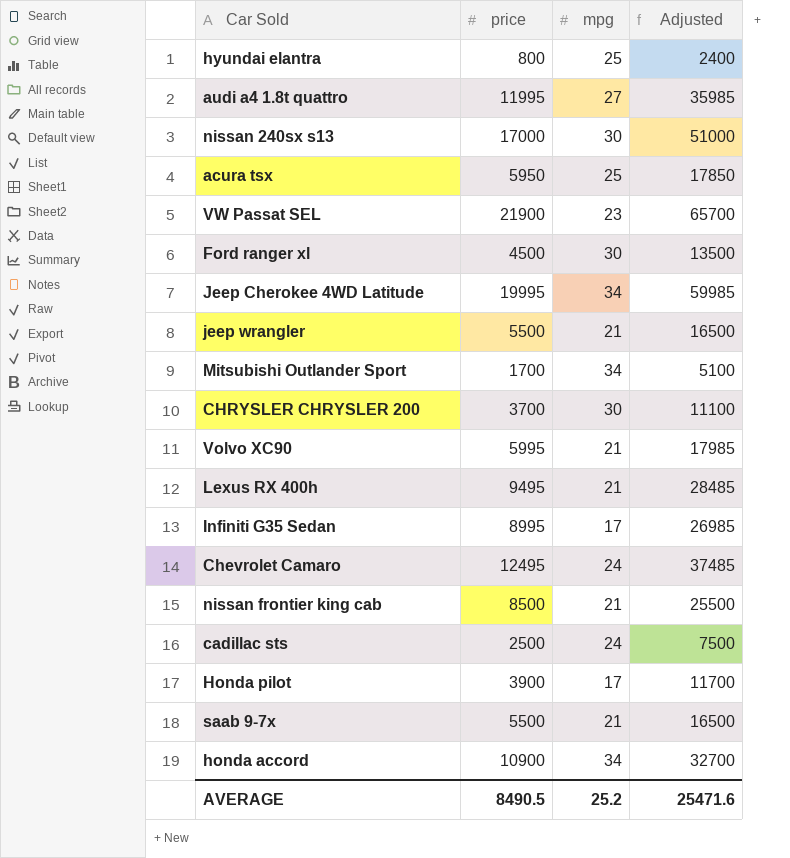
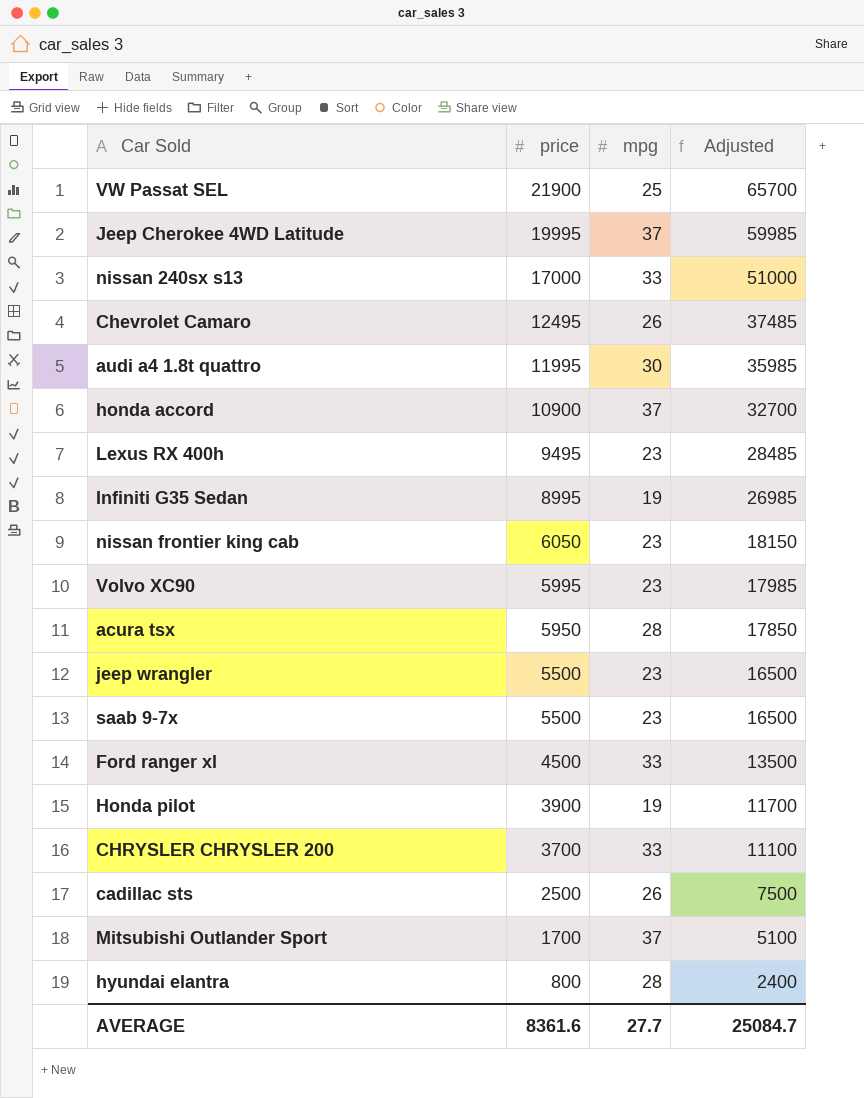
row order: none -> price descending
VW Passat SEL | mpg: 23 -> 25
Jeep Cherokee 4WD Latitude | mpg: 34 -> 37
nissan 240sx s13 | mpg: 30 -> 33
Chevrolet Camaro | mpg: 24 -> 26
audi a4 1.8t quattro | mpg: 27 -> 30
honda accord | mpg: 34 -> 37
Lexus RX 400h | mpg: 21 -> 23
Infiniti G35 Sedan | mpg: 17 -> 19
nissan frontier king cab | price: 8500 -> 6050
nissan frontier king cab | mpg: 21 -> 23
nissan frontier king cab | Adjusted: 25500 -> 18150
Volvo XC90 | mpg: 21 -> 23
acura tsx | mpg: 25 -> 28
jeep wrangler | mpg: 21 -> 23
saab 9-7x | mpg: 21 -> 23
Ford ranger xl | mpg: 30 -> 33
Honda pilot | mpg: 17 -> 19
CHRYSLER CHRYSLER 200 | mpg: 30 -> 33
cadillac sts | mpg: 24 -> 26
Mitsubishi Outlander Sport | mpg: 34 -> 37
hyundai elantra | mpg: 25 -> 28
AVERAGE | price: 8490.5 -> 8361.6
AVERAGE | mpg: 25.2 -> 27.7
AVERAGE | Adjusted: 25471.6 -> 25084.7

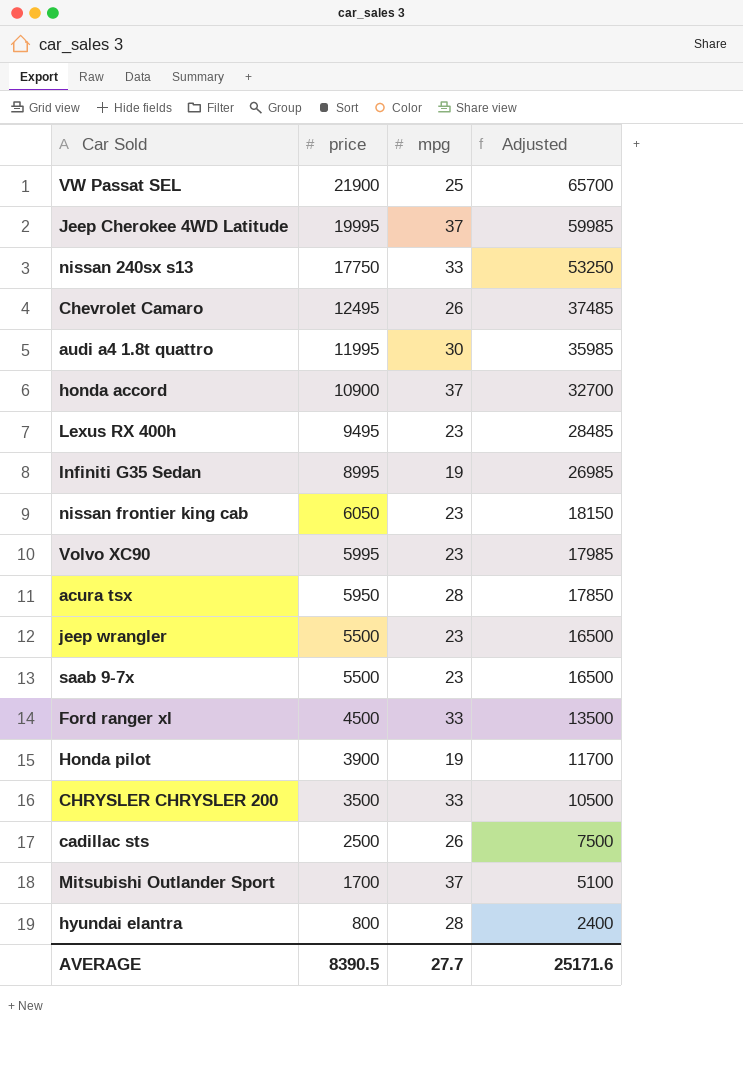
nissan 240sx s13 | price: 17000 -> 17750
nissan 240sx s13 | Adjusted: 51000 -> 53250
CHRYSLER CHRYSLER 200 | price: 3700 -> 3500
CHRYSLER CHRYSLER 200 | Adjusted: 11100 -> 10500
AVERAGE | price: 8361.6 -> 8390.5
AVERAGE | Adjusted: 25084.7 -> 25171.6

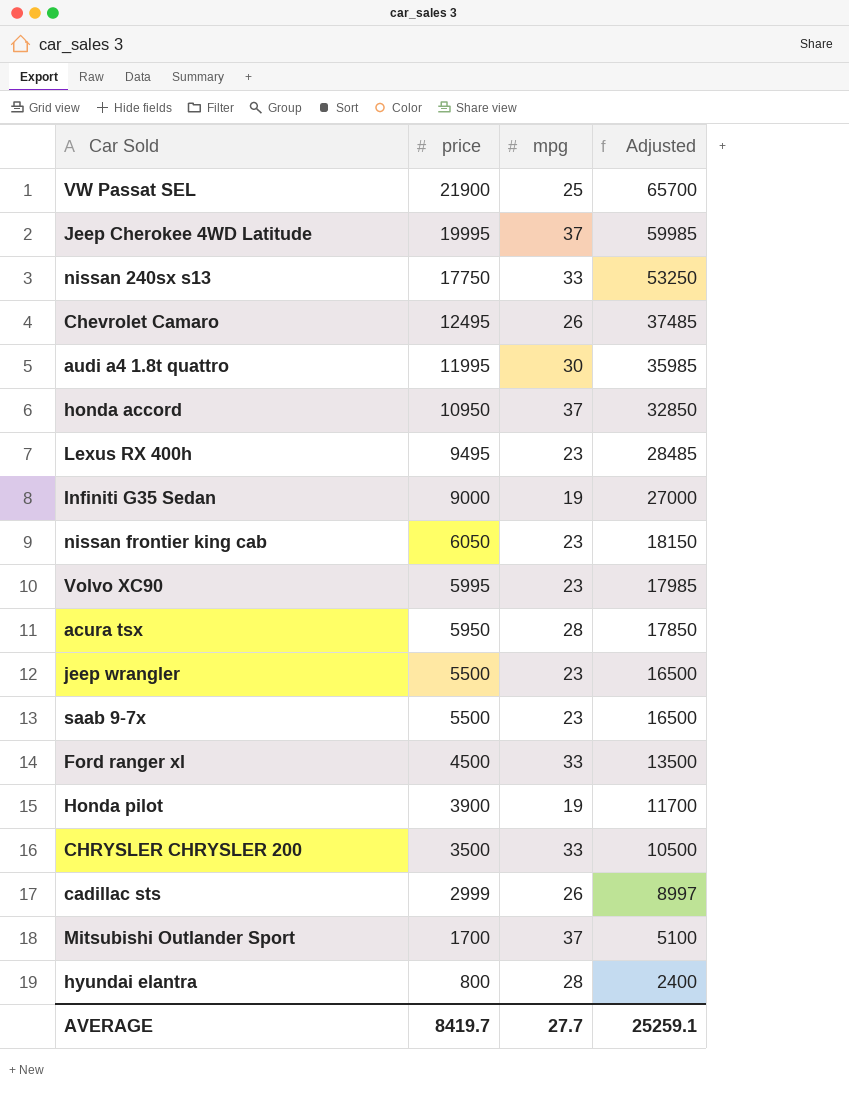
honda accord | price: 10900 -> 10950
honda accord | Adjusted: 32700 -> 32850
Infiniti G35 Sedan | price: 8995 -> 9000
Infiniti G35 Sedan | Adjusted: 26985 -> 27000
cadillac sts | price: 2500 -> 2999
cadillac sts | Adjusted: 7500 -> 8997
AVERAGE | price: 8390.5 -> 8419.7
AVERAGE | Adjusted: 25171.6 -> 25259.1

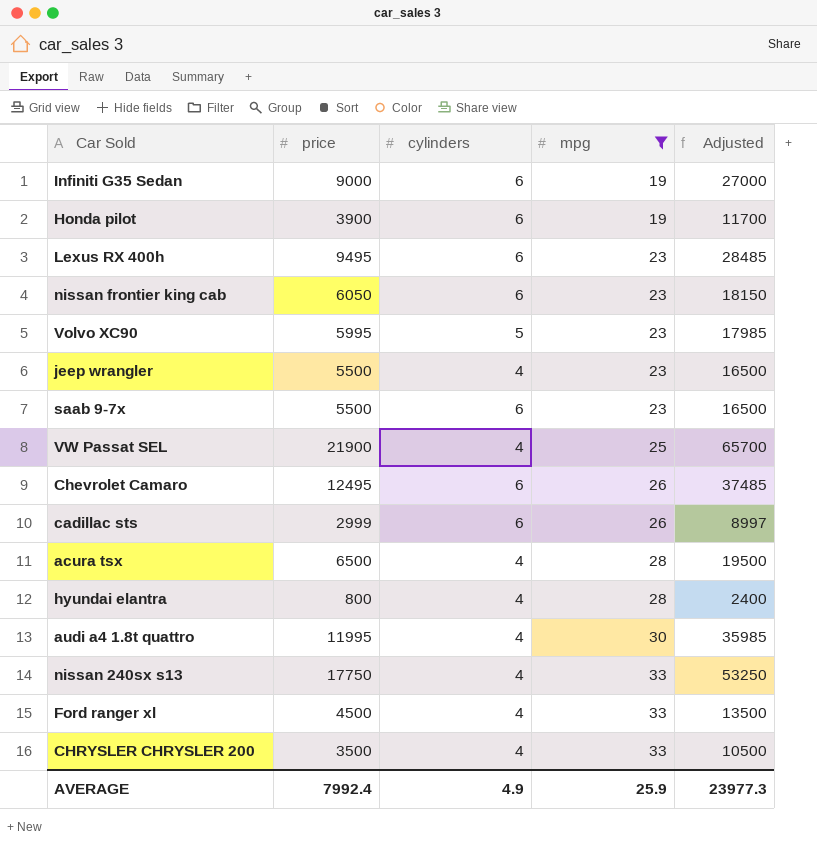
filter: none -> mpg != 37
row order: price descending -> mpg ascending
column cylinders | position: none -> 3
acura tsx | price: 5950 -> 6500
acura tsx | Adjusted: 17850 -> 19500
AVERAGE | price: 8419.7 -> 7992.4
AVERAGE | mpg: 27.7 -> 25.9
AVERAGE | Adjusted: 25259.1 -> 23977.3

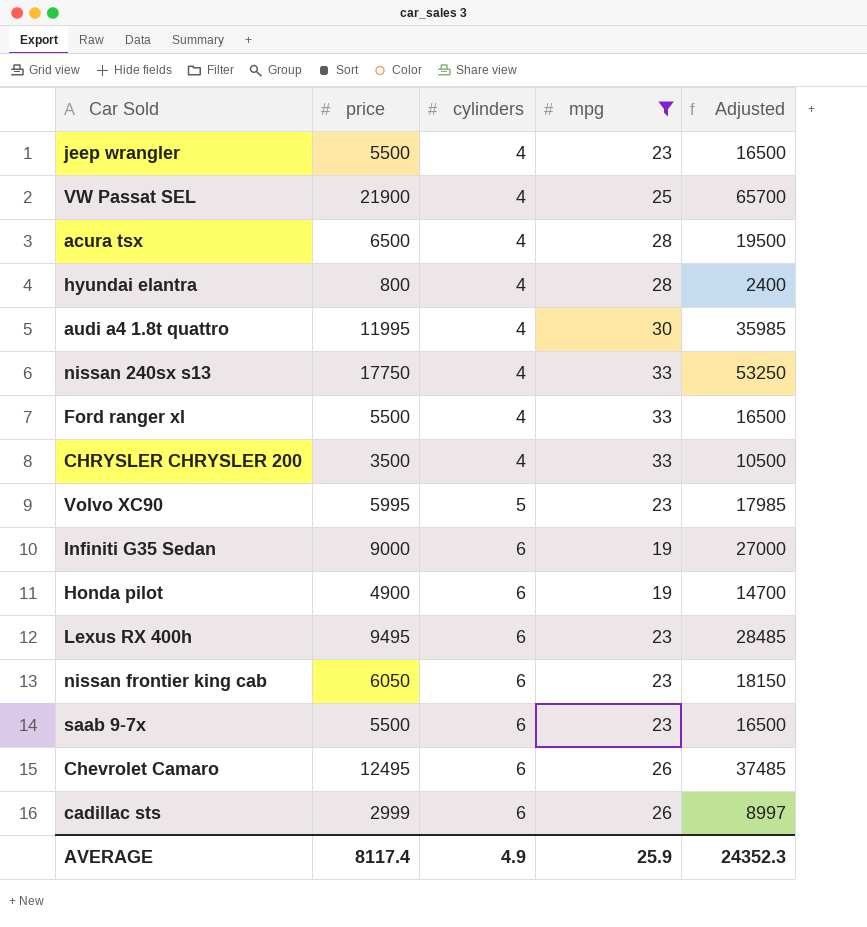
row order: mpg ascending -> cylinders ascending
Ford ranger xl | price: 4500 -> 5500
Ford ranger xl | Adjusted: 13500 -> 16500
Honda pilot | price: 3900 -> 4900
Honda pilot | Adjusted: 11700 -> 14700
AVERAGE | price: 7992.4 -> 8117.4
AVERAGE | Adjusted: 23977.3 -> 24352.3

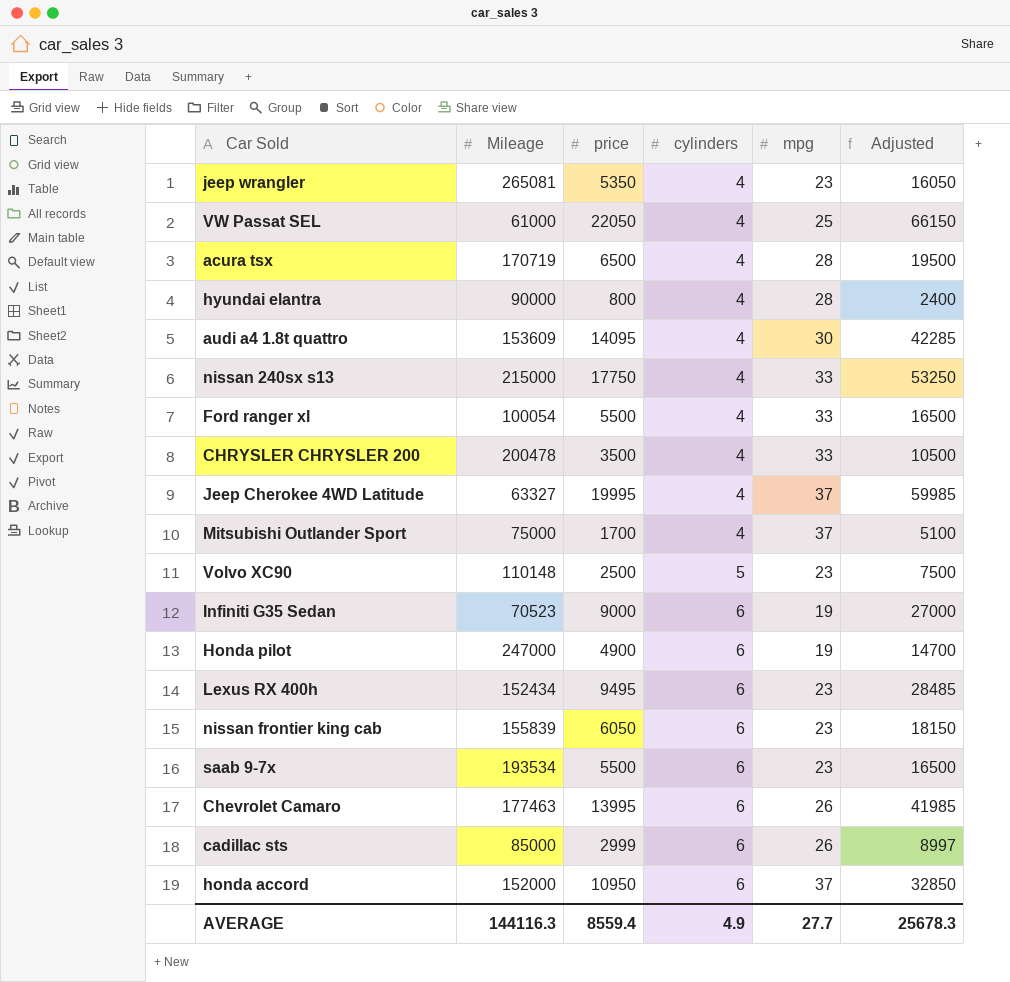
filter: mpg != 37 -> none
column Mileage | position: none -> 2
jeep wrangler | price: 5500 -> 5350
jeep wrangler | Adjusted: 16500 -> 16050
VW Passat SEL | price: 21900 -> 22050
VW Passat SEL | Adjusted: 65700 -> 66150
audi a4 1.8t quattro | price: 11995 -> 14095
audi a4 1.8t quattro | Adjusted: 35985 -> 42285
Volvo XC90 | price: 5995 -> 2500
Volvo XC90 | Adjusted: 17985 -> 7500
Chevrolet Camaro | price: 12495 -> 13995
Chevrolet Camaro | Adjusted: 37485 -> 41985
AVERAGE | price: 8117.4 -> 8559.4
AVERAGE | mpg: 25.9 -> 27.7
AVERAGE | Adjusted: 24352.3 -> 25678.3

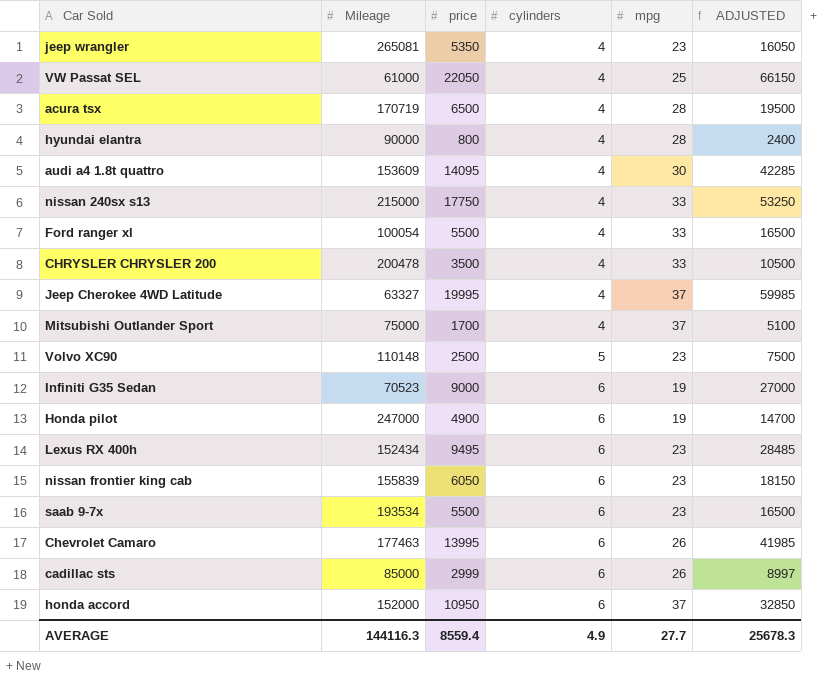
column name: Adjusted -> ADJUSTED

